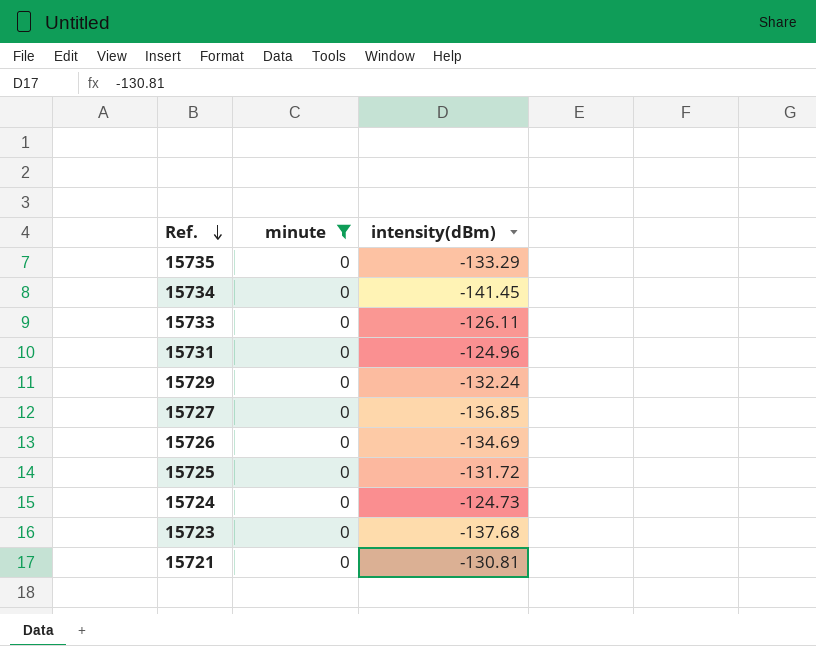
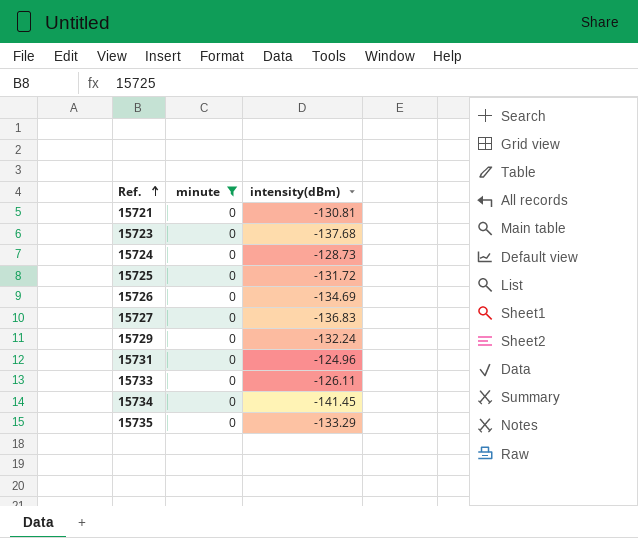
row order: Ref. descending -> Ref. ascending
15724 | intensity(dBm): -124.73 -> -128.73
15727 | intensity(dBm): -136.85 -> -136.83

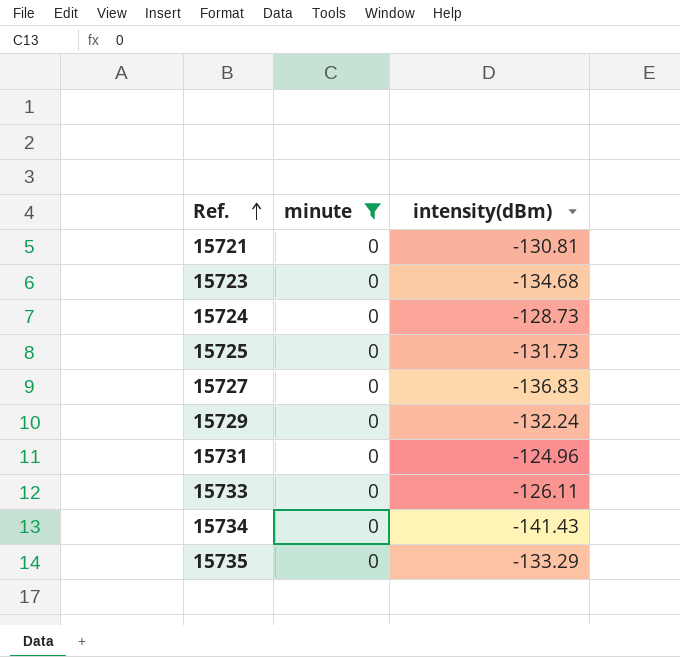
row 15726: 0 | -134.69 -> none
15723 | intensity(dBm): -137.68 -> -134.68
15725 | intensity(dBm): -131.72 -> -131.73
15734 | intensity(dBm): -141.45 -> -141.43

